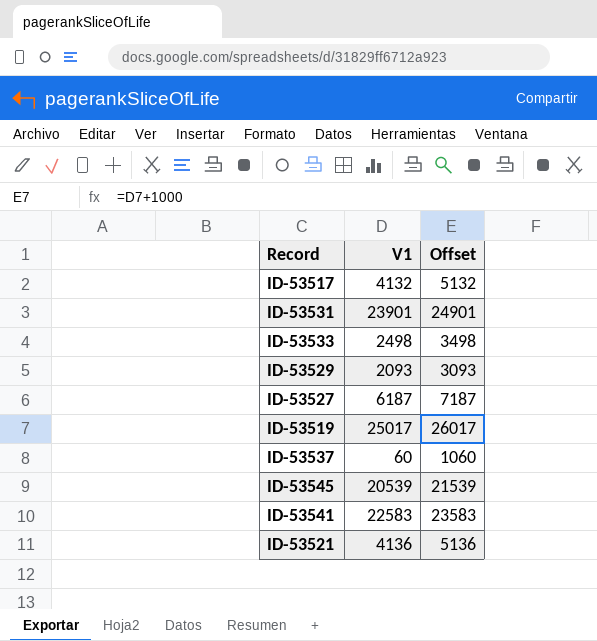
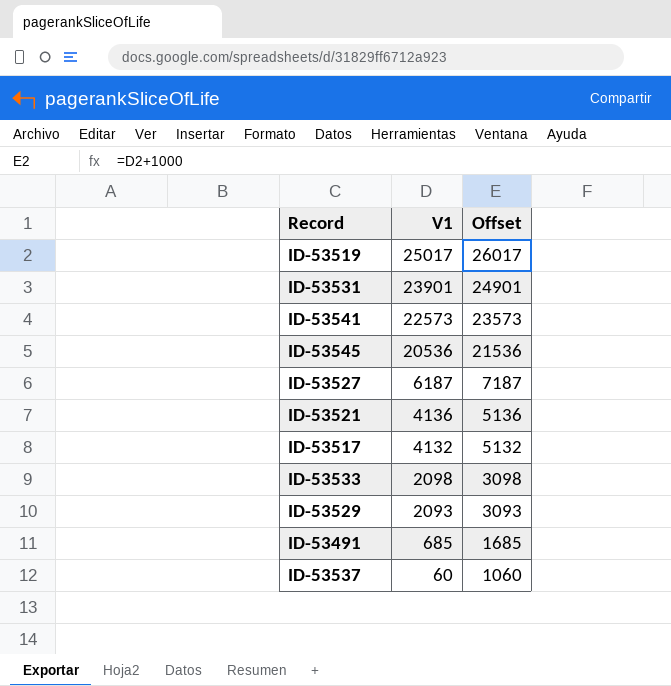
row order: none -> V1 descending
ID-53541 | V1: 22583 -> 22573
ID-53541 | Offset: 23583 -> 23573
ID-53545 | V1: 20539 -> 20536
ID-53545 | Offset: 21539 -> 21536
ID-53533 | V1: 2498 -> 2098
ID-53533 | Offset: 3498 -> 3098
row ID-53491: none -> 685 | 1685

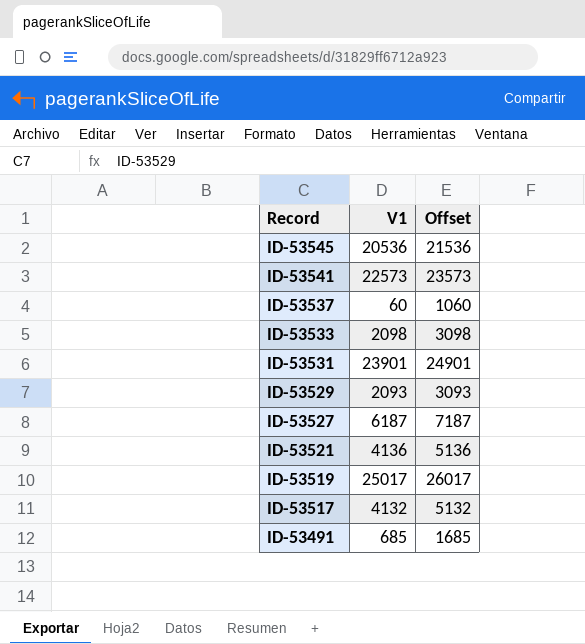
row order: V1 descending -> Record descending

